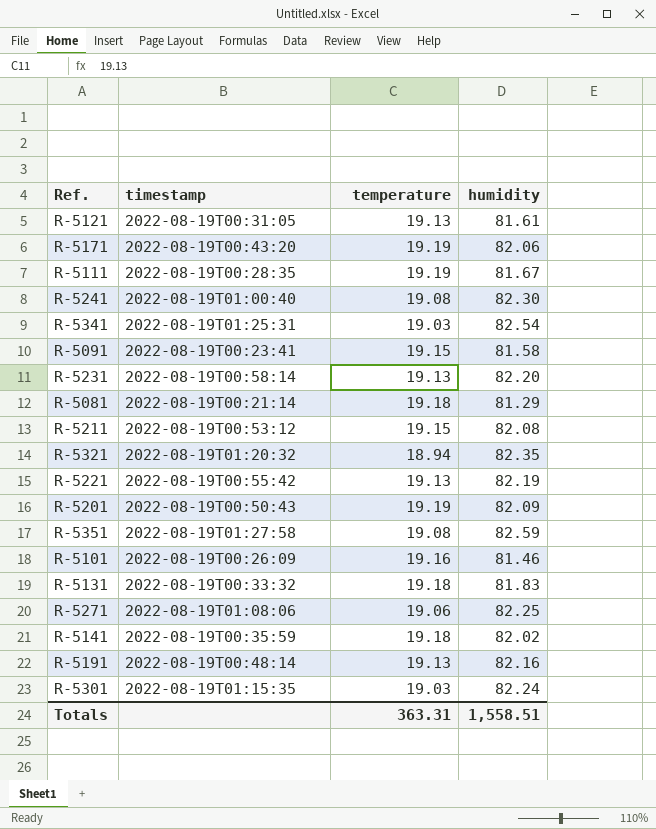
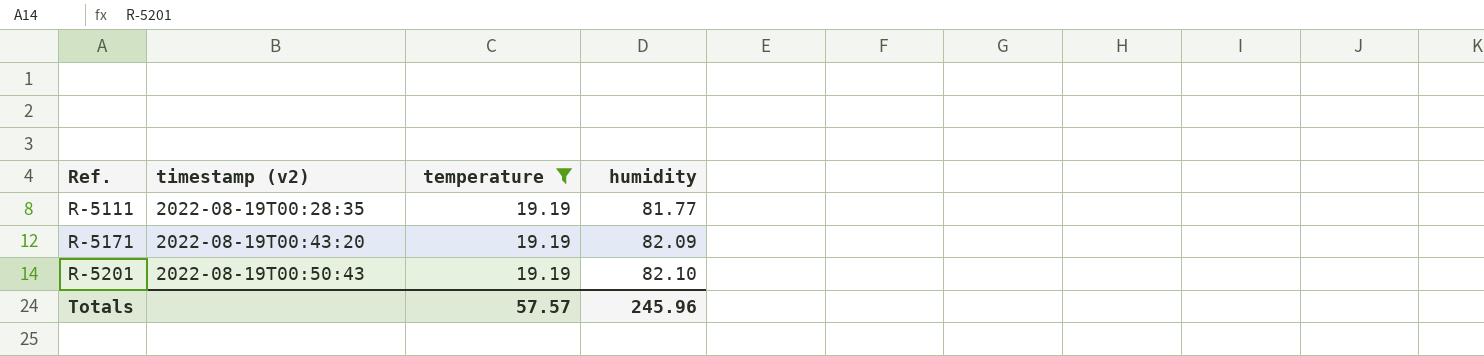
filter: none -> temperature = 19.19
row order: none -> Ref. ascending
column name: timestamp -> timestamp (v2)
R-5111 | humidity: 81.67 -> 81.77
R-5171 | humidity: 82.06 -> 82.09
R-5201 | humidity: 82.09 -> 82.10
Totals | temperature: 363.31 -> 57.57
Totals | humidity: 1,558.51 -> 245.96

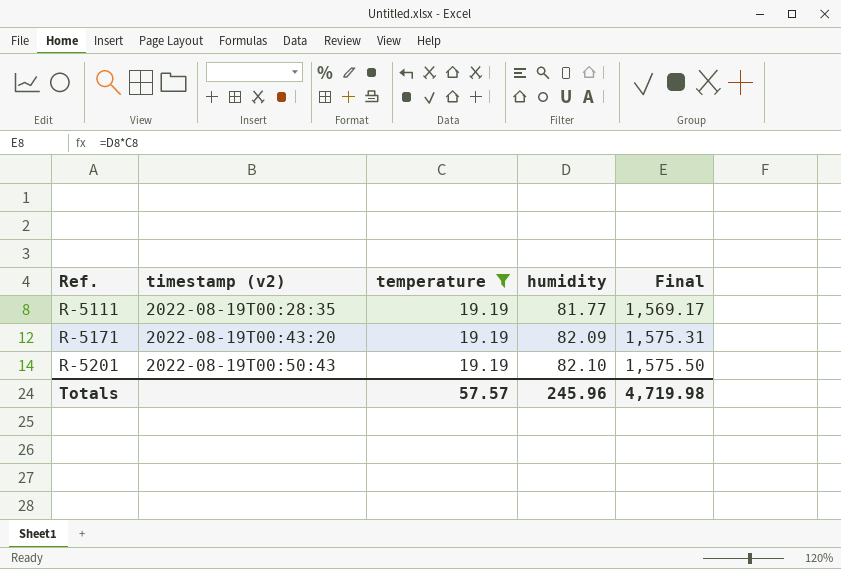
column Final | formula: none -> [temperature] * [humidity]

